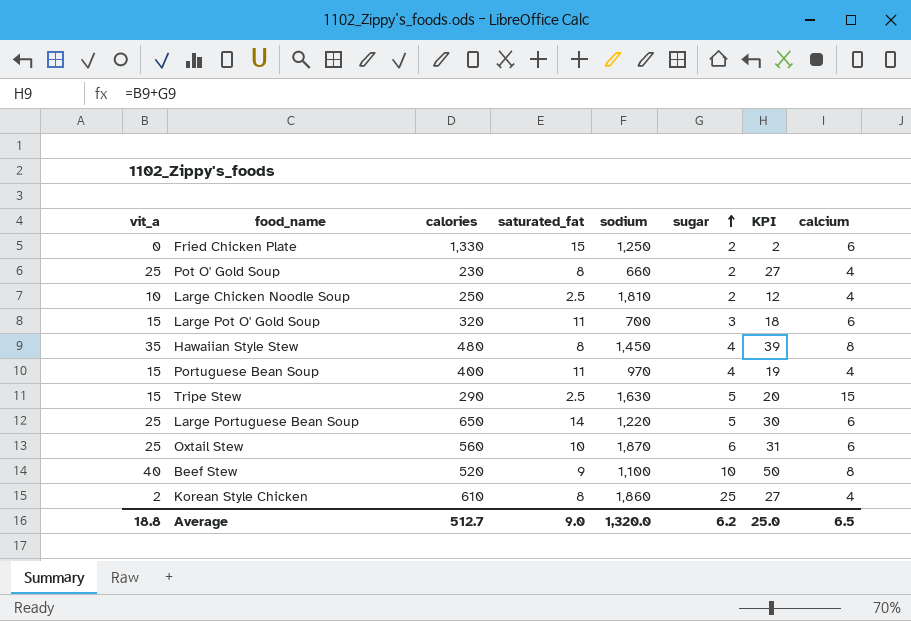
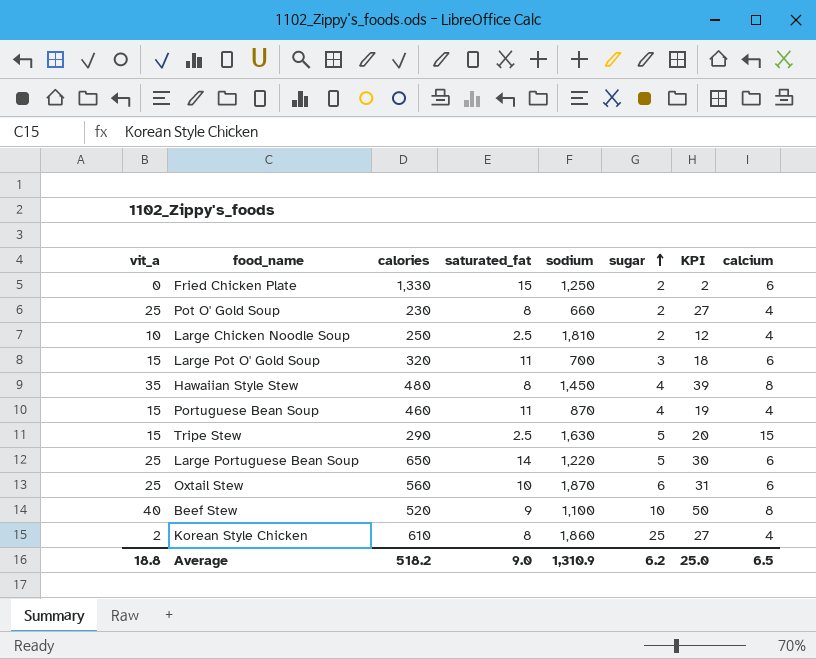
Portuguese Bean Soup | calories: 400 -> 460
Portuguese Bean Soup | sodium: 970 -> 870
Average | calories: 512.7 -> 518.2
Average | sodium: 1,320.0 -> 1,310.9

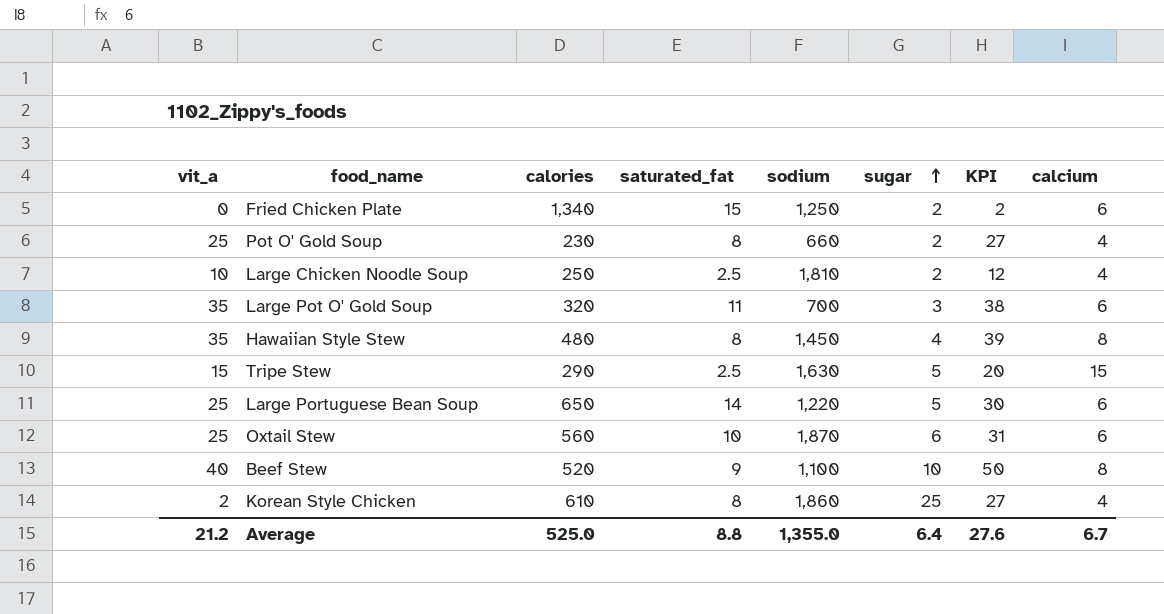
row Portuguese Bean Soup: 15 | 460 | 11 | 870 | 4 | 19 | 4 -> none
Fried Chicken Plate | calories: 1,330 -> 1,340
Large Pot O' Gold Soup | vit_a: 15 -> 35
Large Pot O' Gold Soup | KPI: 18 -> 38
Average | vit_a: 18.8 -> 21.2
Average | calories: 518.2 -> 525.0
Average | saturated_fat: 9.0 -> 8.8
Average | sodium: 1,310.9 -> 1,355.0
Average | sugar: 6.2 -> 6.4
Average | KPI: 25.0 -> 27.6
Average | calcium: 6.5 -> 6.7

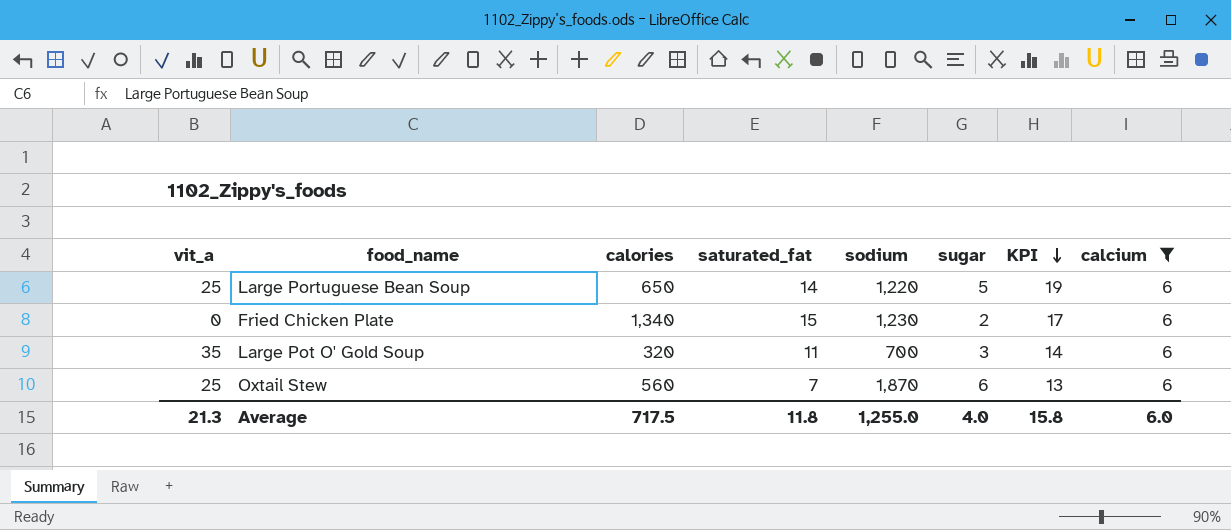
filter: none -> calcium = 6
row order: sugar ascending -> KPI descending
column KPI | formula: [vit_a] + [sugar] -> [saturated_fat] + [sugar]
Fried Chicken Plate | sodium: 1,250 -> 1,230
Oxtail Stew | saturated_fat: 10 -> 7
Average | vit_a: 21.2 -> 21.3
Average | calories: 525.0 -> 717.5
Average | saturated_fat: 8.8 -> 11.8
Average | sodium: 1,355.0 -> 1,255.0
Average | sugar: 6.4 -> 4.0
Average | KPI: 27.6 -> 15.8
Average | calcium: 6.7 -> 6.0

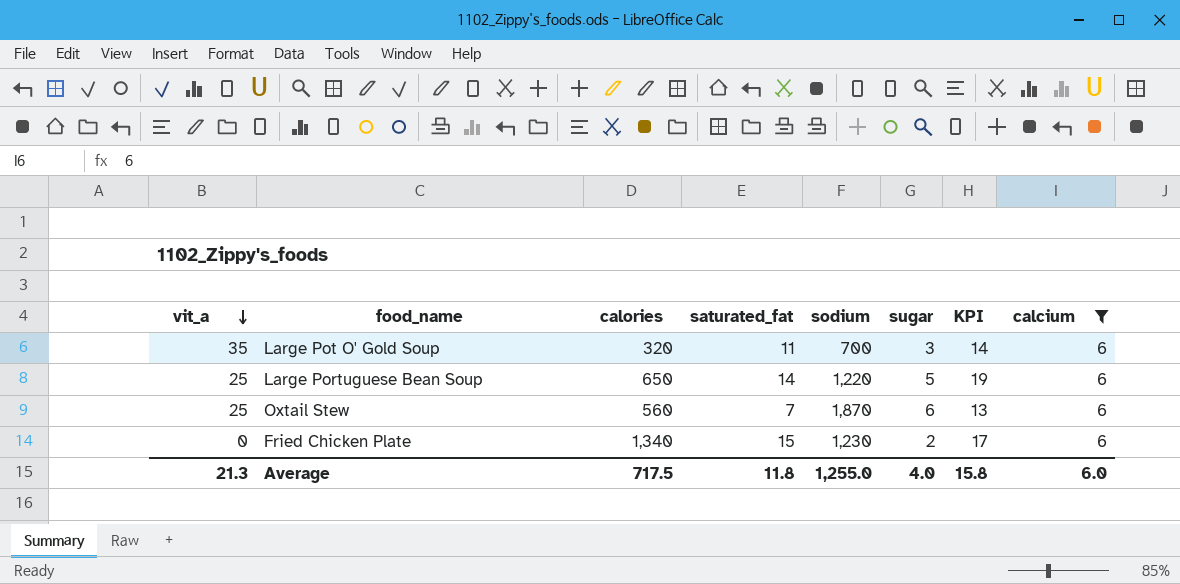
row order: KPI descending -> vit_a descending

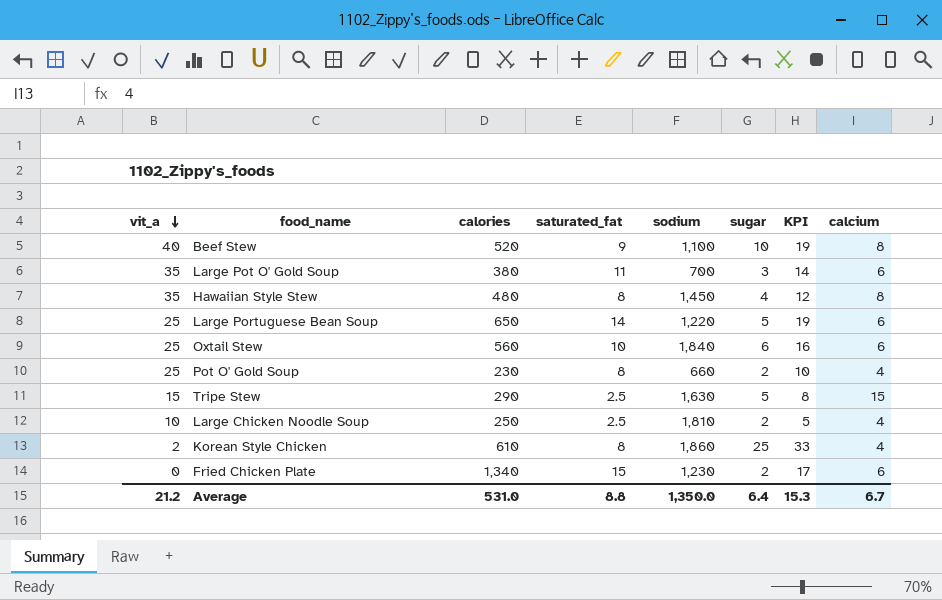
filter: calcium = 6 -> none
Large Pot O' Gold Soup | calories: 320 -> 380
Oxtail Stew | saturated_fat: 7 -> 10
Oxtail Stew | sodium: 1,870 -> 1,840
Oxtail Stew | KPI: 13 -> 16
Average | vit_a: 21.3 -> 21.2
Average | calories: 717.5 -> 531.0
Average | saturated_fat: 11.8 -> 8.8
Average | sodium: 1,255.0 -> 1,350.0
Average | sugar: 4.0 -> 6.4
Average | KPI: 15.8 -> 15.3
Average | calcium: 6.0 -> 6.7

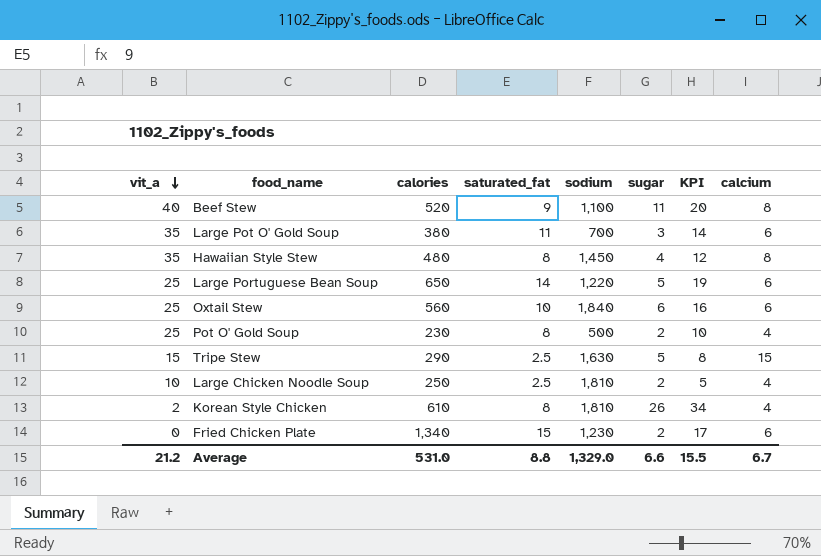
Beef Stew | sugar: 10 -> 11
Beef Stew | KPI: 19 -> 20
Pot O' Gold Soup | sodium: 660 -> 500
Korean Style Chicken | sodium: 1,860 -> 1,810
Korean Style Chicken | sugar: 25 -> 26
Korean Style Chicken | KPI: 33 -> 34
Average | sodium: 1,350.0 -> 1,329.0
Average | sugar: 6.4 -> 6.6
Average | KPI: 15.3 -> 15.5

